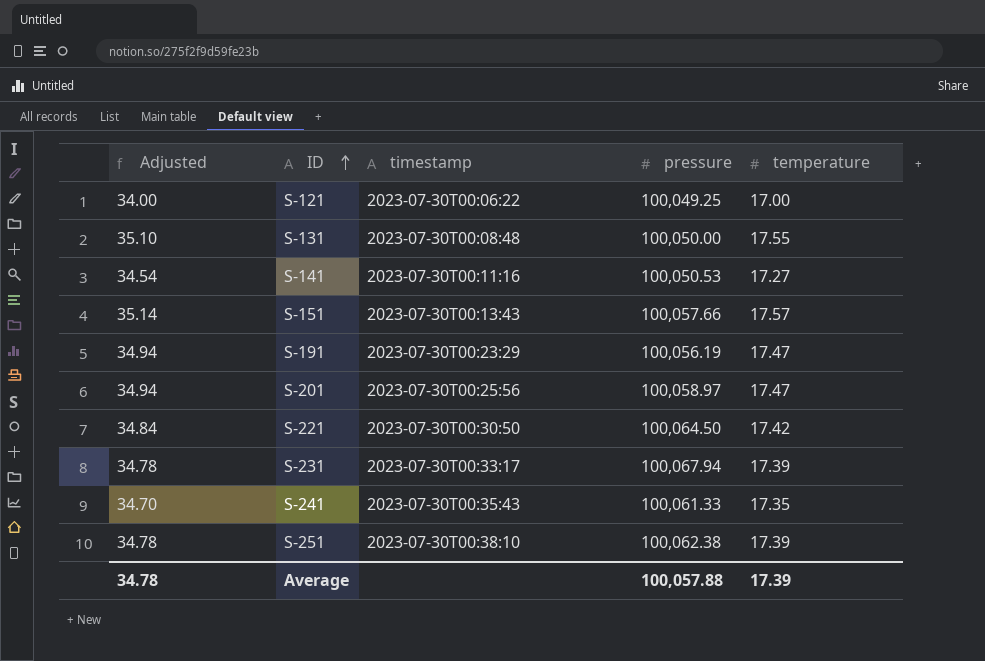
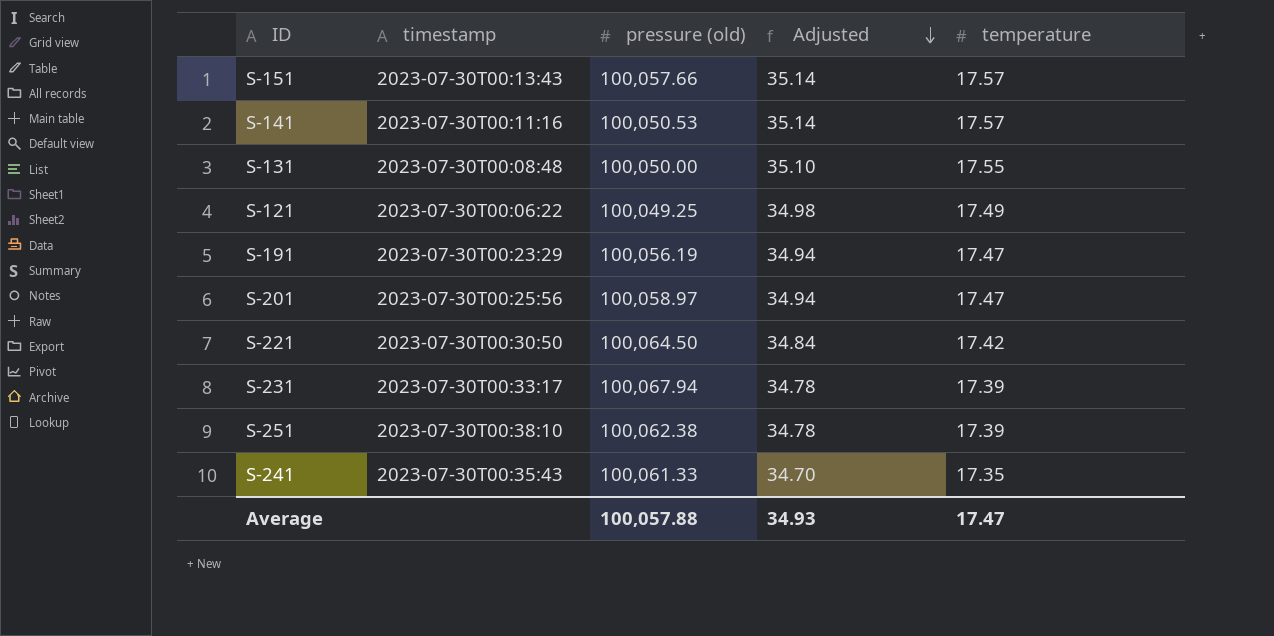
row order: ID ascending -> Adjusted descending
column name: pressure -> pressure (old)
column Adjusted | position: 1 -> 4
S-141 | Adjusted: 34.54 -> 35.14
S-141 | temperature: 17.27 -> 17.57
S-121 | Adjusted: 34.00 -> 34.98
S-121 | temperature: 17.00 -> 17.49
Average | Adjusted: 34.78 -> 34.93
Average | temperature: 17.39 -> 17.47

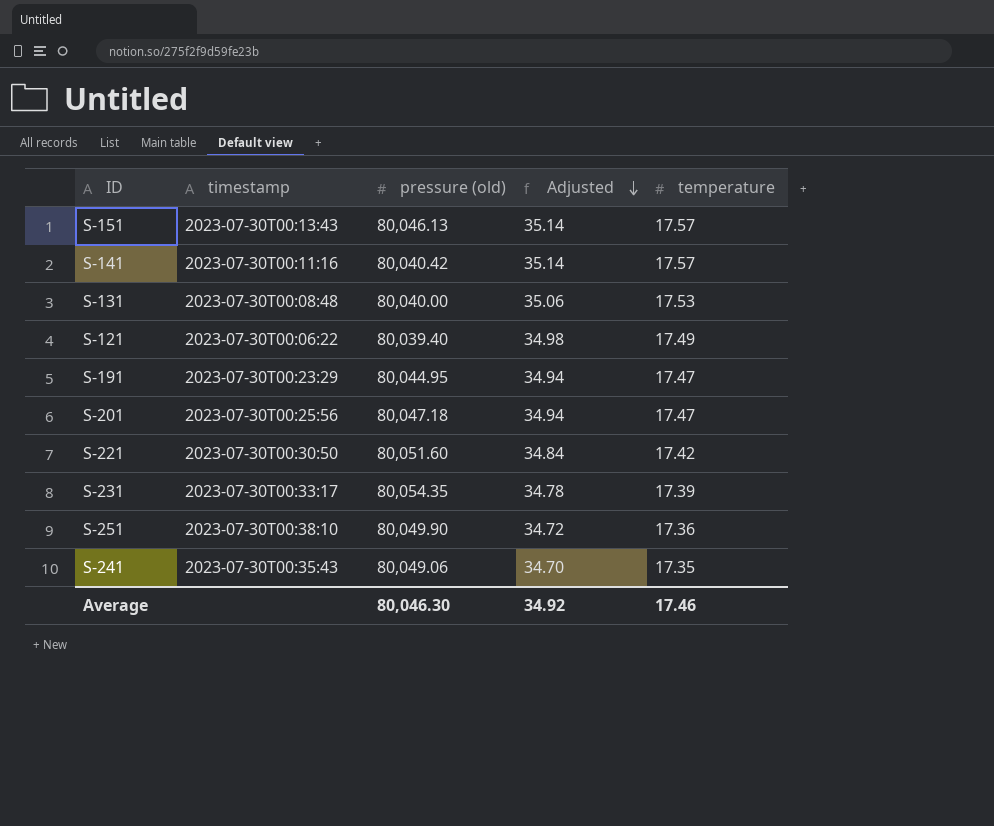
S-151 | pressure (old): 100,057.66 -> 80,046.13
S-141 | pressure (old): 100,050.53 -> 80,040.42
S-131 | pressure (old): 100,050.00 -> 80,040.00
S-131 | Adjusted: 35.10 -> 35.06
S-131 | temperature: 17.55 -> 17.53
S-121 | pressure (old): 100,049.25 -> 80,039.40
S-191 | pressure (old): 100,056.19 -> 80,044.95
S-201 | pressure (old): 100,058.97 -> 80,047.18
S-221 | pressure (old): 100,064.50 -> 80,051.60
S-231 | pressure (old): 100,067.94 -> 80,054.35
S-251 | pressure (old): 100,062.38 -> 80,049.90
S-251 | Adjusted: 34.78 -> 34.72
S-251 | temperature: 17.39 -> 17.36
S-241 | pressure (old): 100,061.33 -> 80,049.06
Average | pressure (old): 100,057.88 -> 80,046.30
Average | Adjusted: 34.93 -> 34.92
Average | temperature: 17.47 -> 17.46

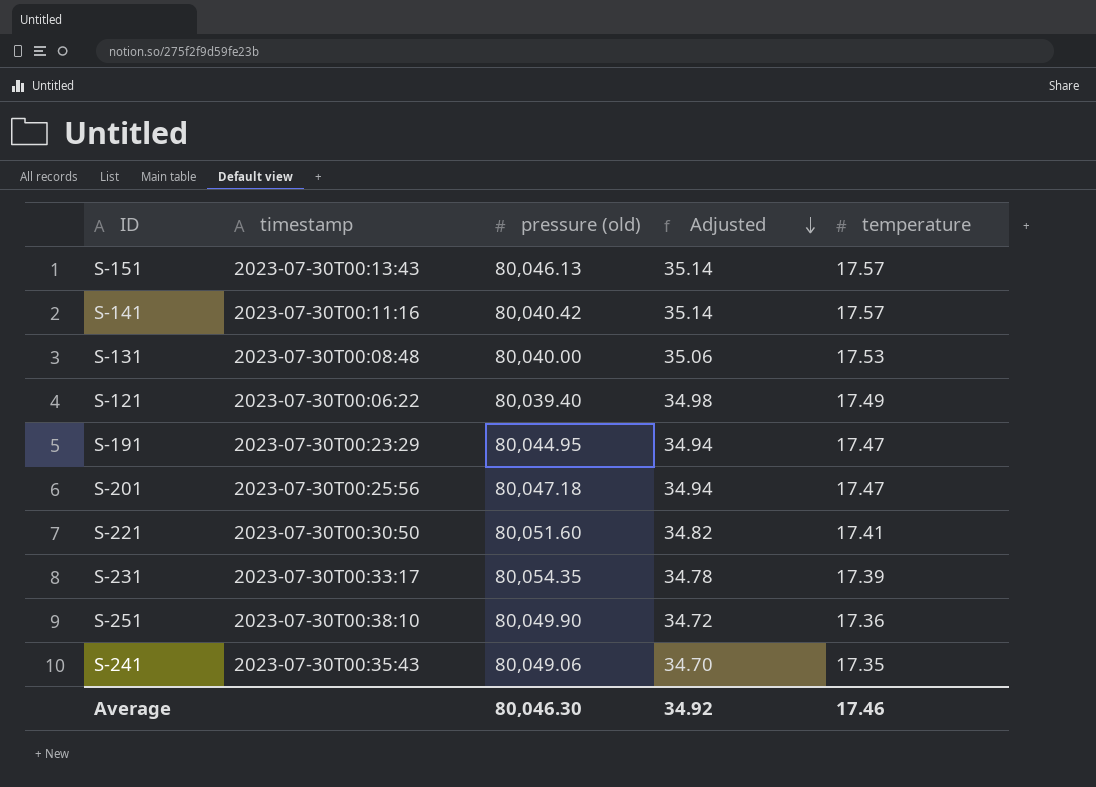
S-221 | Adjusted: 34.84 -> 34.82
S-221 | temperature: 17.42 -> 17.41

